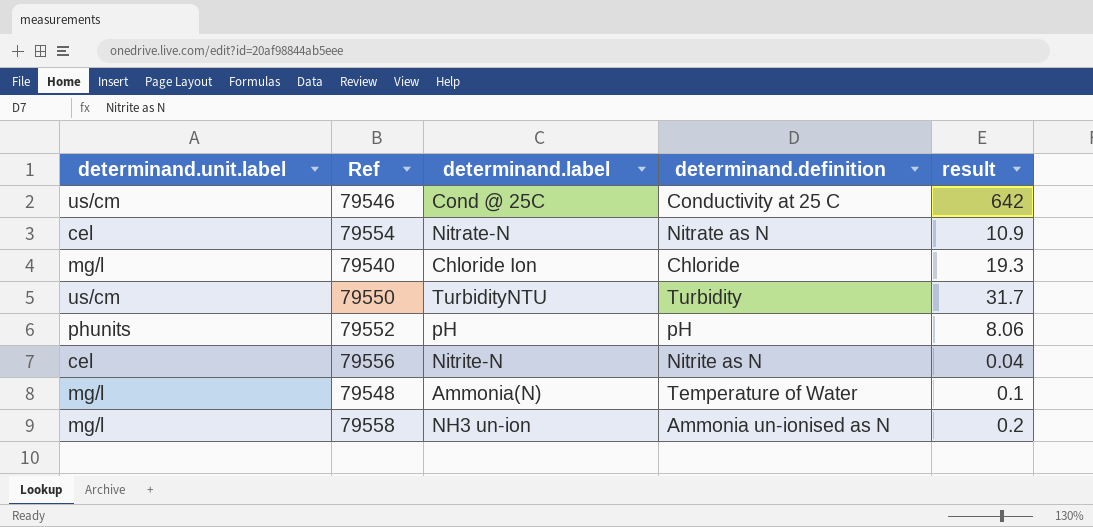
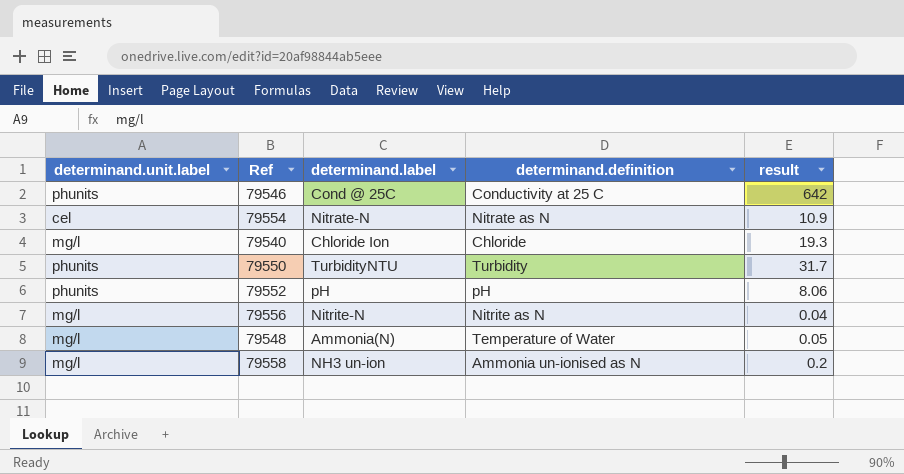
79546 | determinand.unit.label: us/cm -> phunits
79550 | determinand.unit.label: us/cm -> phunits
79556 | determinand.unit.label: cel -> mg/l
79548 | result: 0.1 -> 0.05

